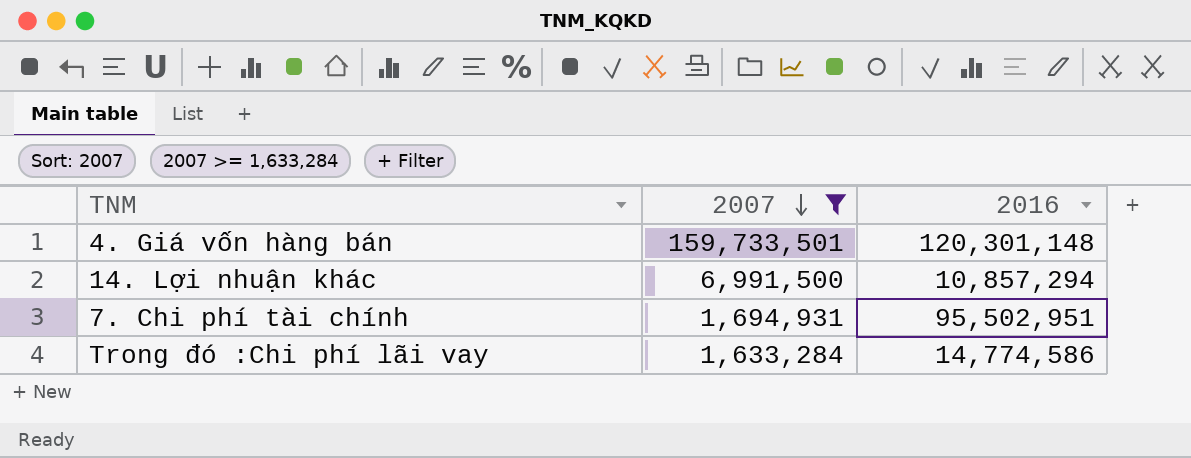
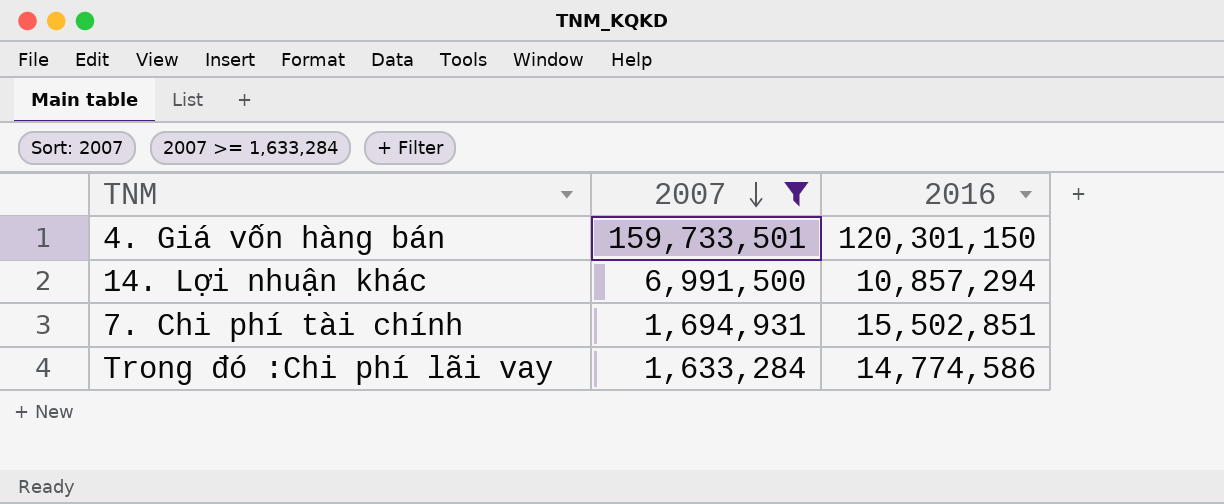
4. Giá vốn hàng bán | 2016: 120,301,148 -> 120,301,150
7. Chi phí tài chính | 2016: 95,502,951 -> 15,502,851

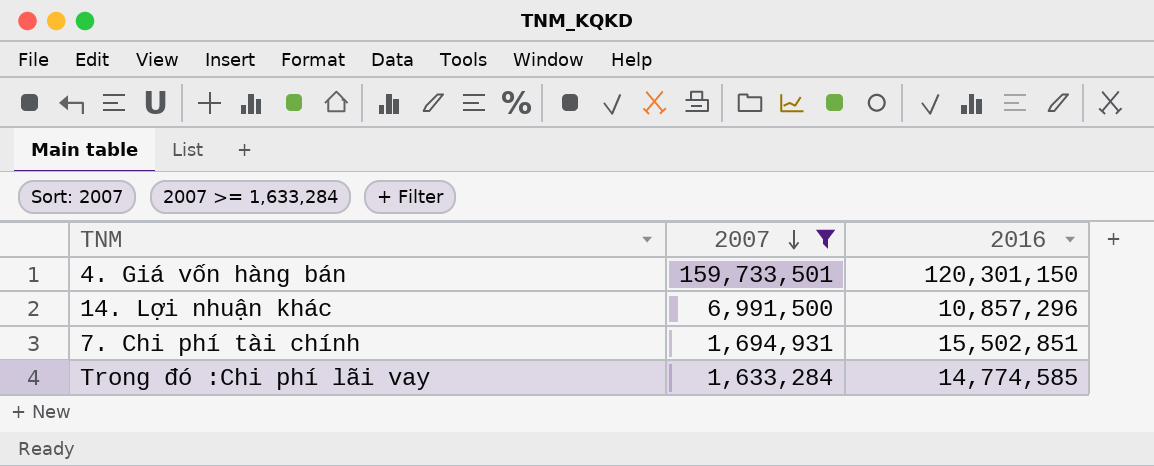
14. Lợi nhuận khác | 2016: 10,857,294 -> 10,857,296
Trong đó :Chi phí lãi vay | 2016: 14,774,586 -> 14,774,585

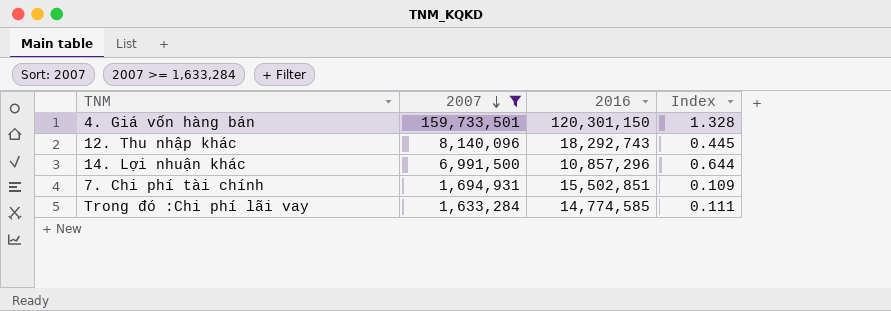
column Index | formula: none -> [2007] / [2016]
row 12. Thu nhập khác: none -> 8,140,096 | 18,292,743 | 0.445

